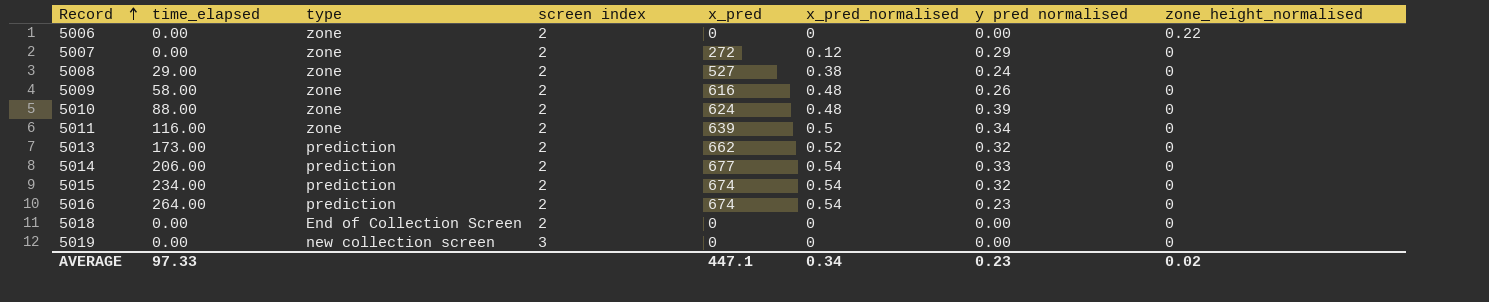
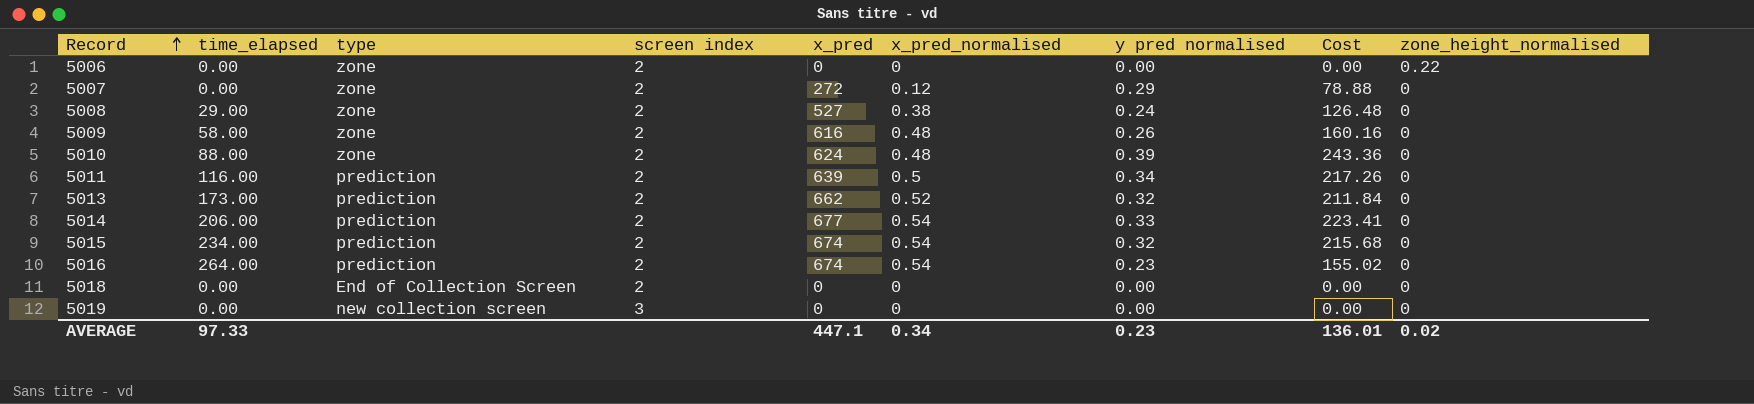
column Cost | formula: none -> [x_pred] * [y pred normalised]
5011 | type: zone -> prediction

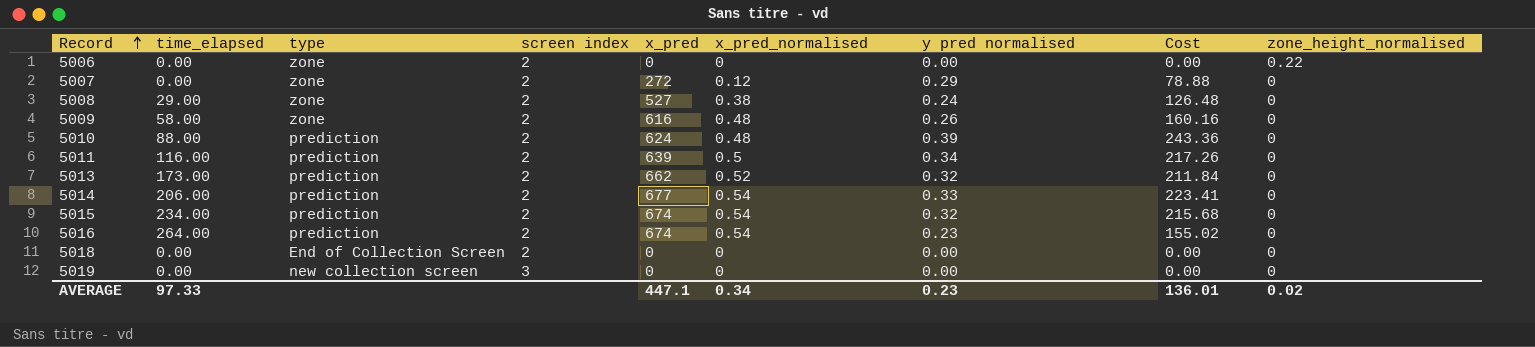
5010 | type: zone -> prediction

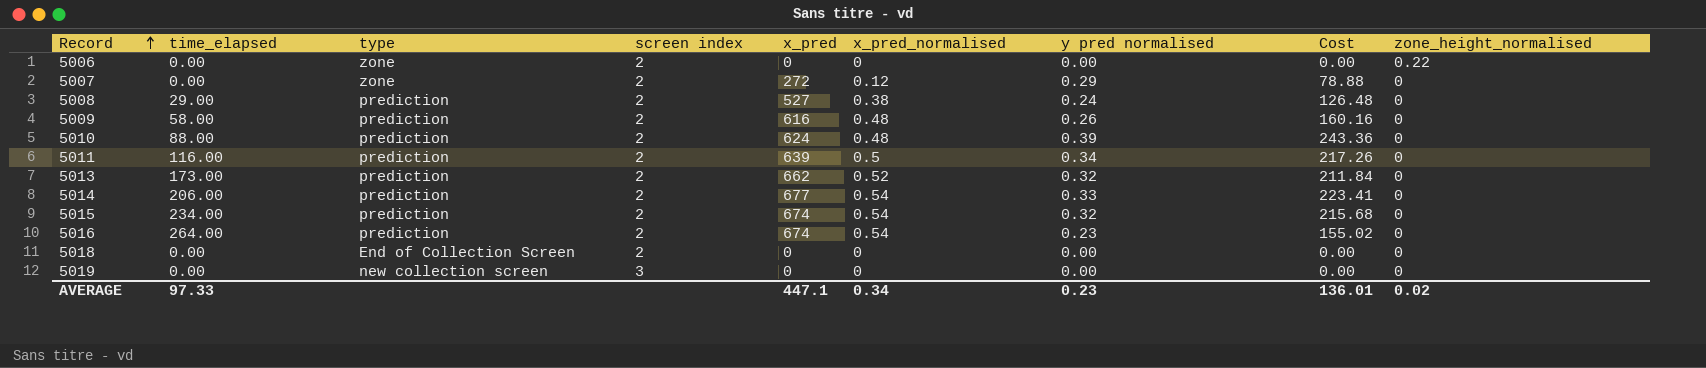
5008 | type: zone -> prediction
5009 | type: zone -> prediction

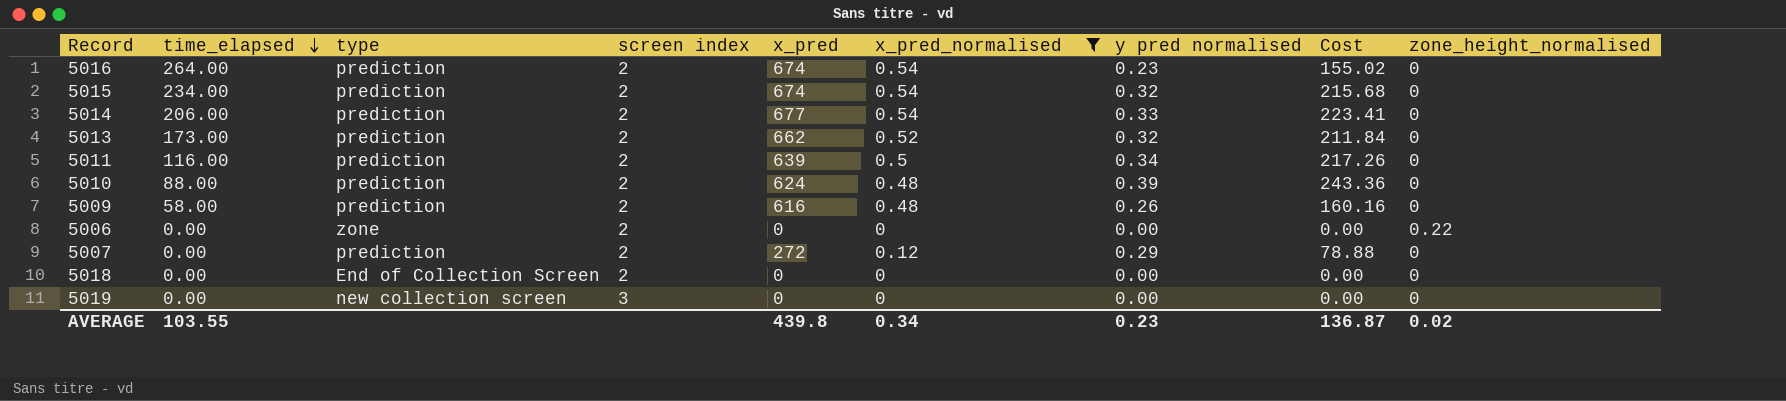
filter: none -> x_pred_normalised != 0.38
row order: Record ascending -> time_elapsed descending
5007 | type: zone -> prediction
AVERAGE | time_elapsed: 97.33 -> 103.55
AVERAGE | x_pred: 447.1 -> 439.8
AVERAGE | Cost: 136.01 -> 136.87

